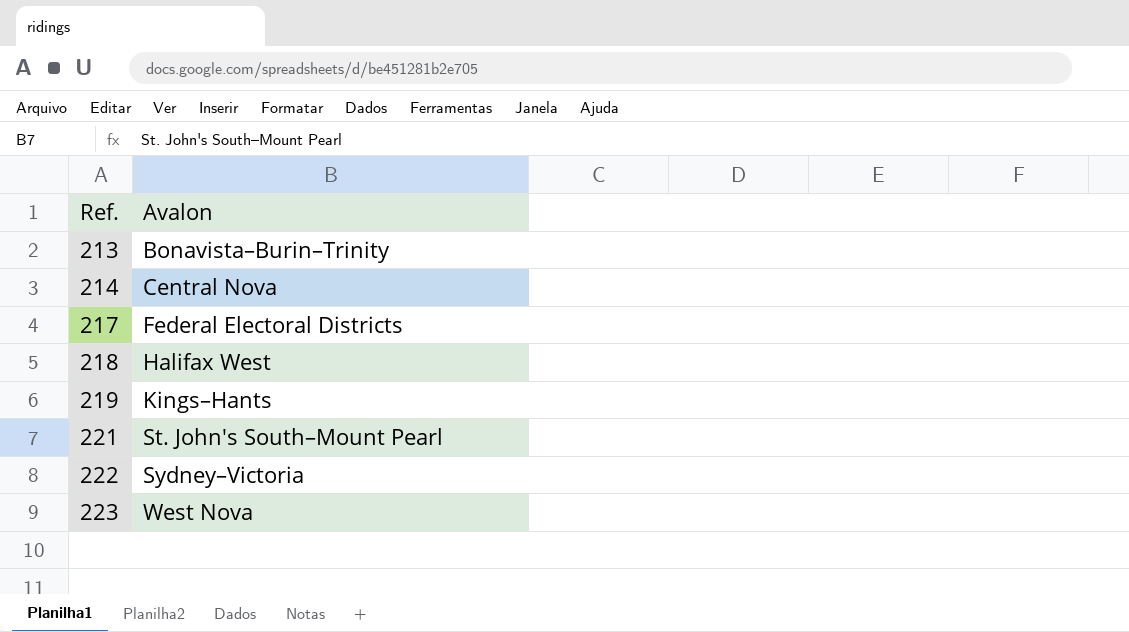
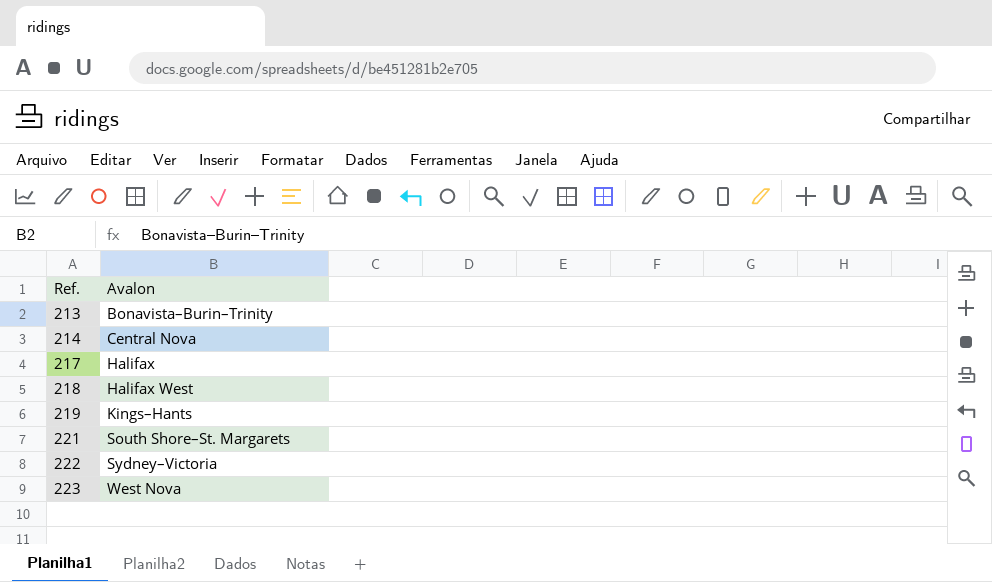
217 | Avalon: Federal Electoral Districts -> Halifax
221 | Avalon: St. John's South–Mount Pearl -> South Shore–St. Margarets

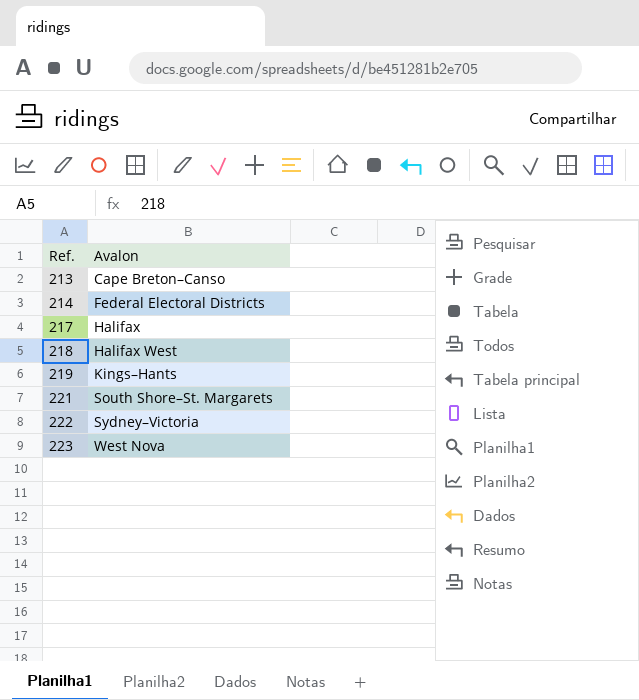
213 | Avalon: Bonavista–Burin–Trinity -> Cape Breton–Canso
214 | Avalon: Central Nova -> Federal Electoral Districts

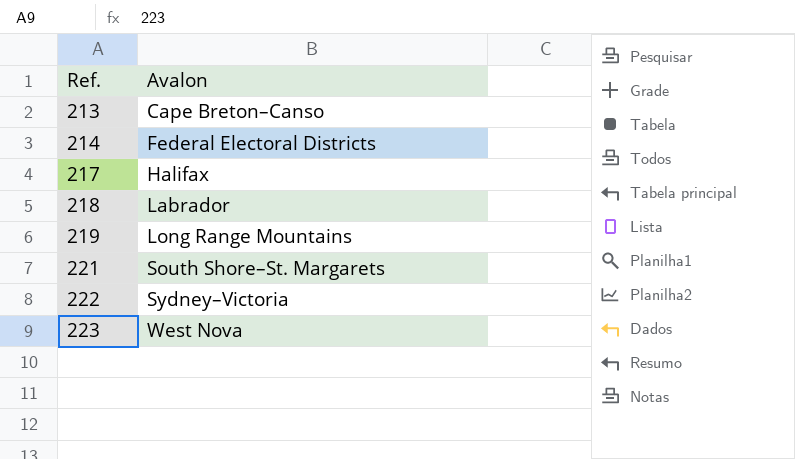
218 | Avalon: Halifax West -> Labrador
219 | Avalon: Kings–Hants -> Long Range Mountains

